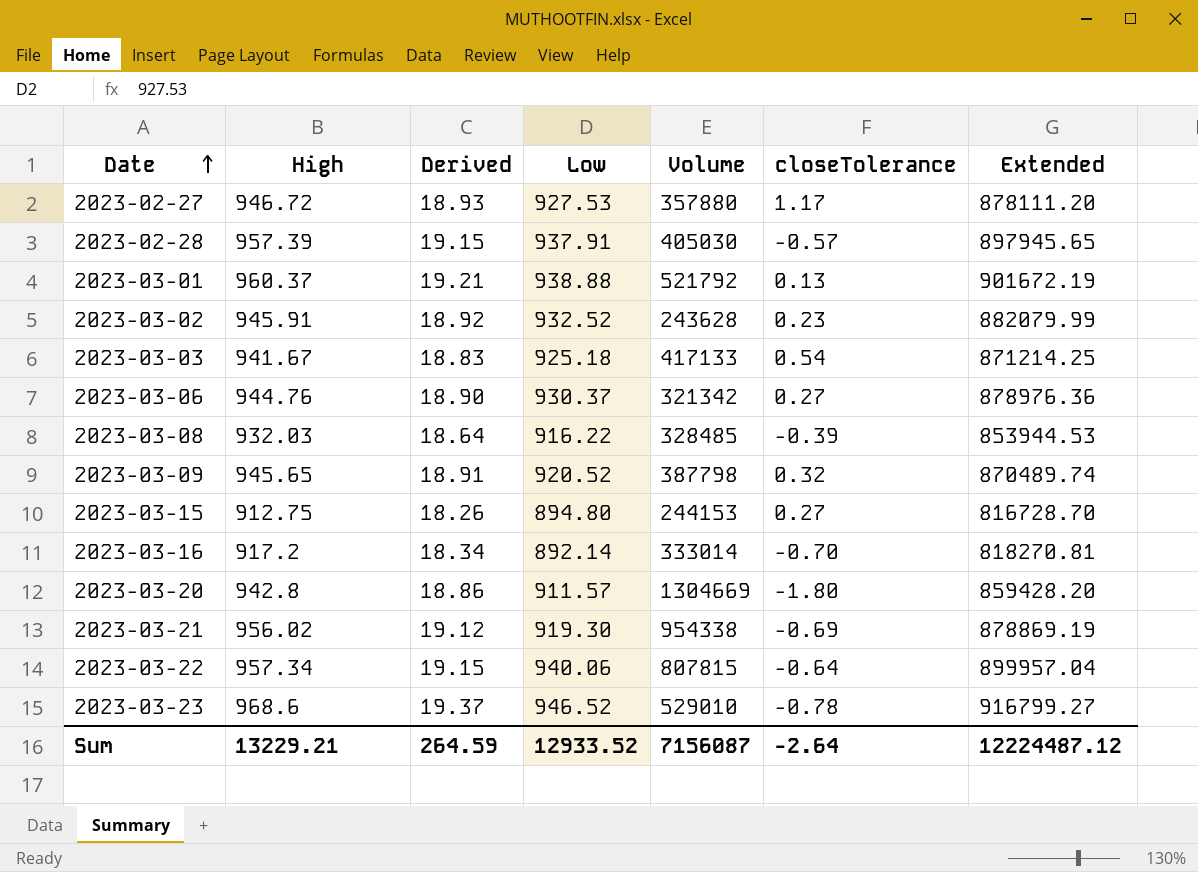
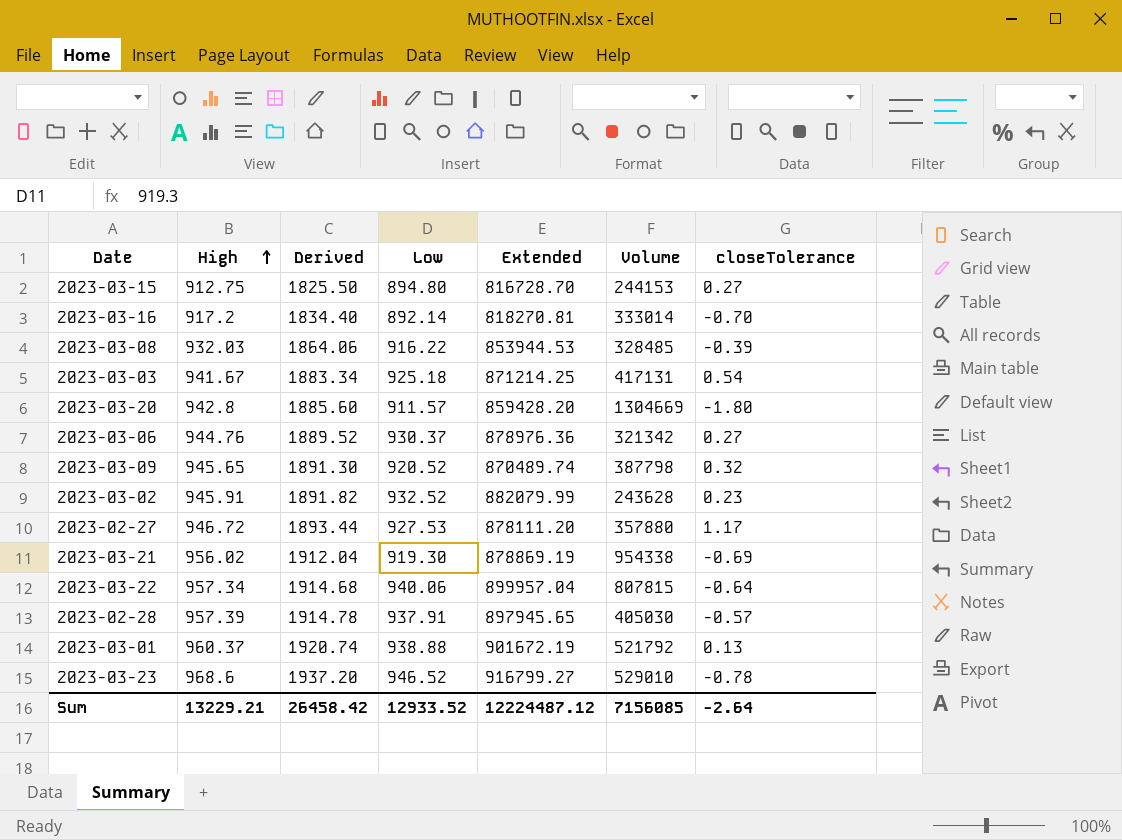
row order: Date ascending -> High ascending
column Derived | formula: [High] * 0.02 -> [High] * 2
column Extended | position: 7 -> 5
2023-03-03 | Volume: 417133 -> 417131
Sum | Derived: 264.59 -> 26458.42
Sum | Volume: 7156087 -> 7156085

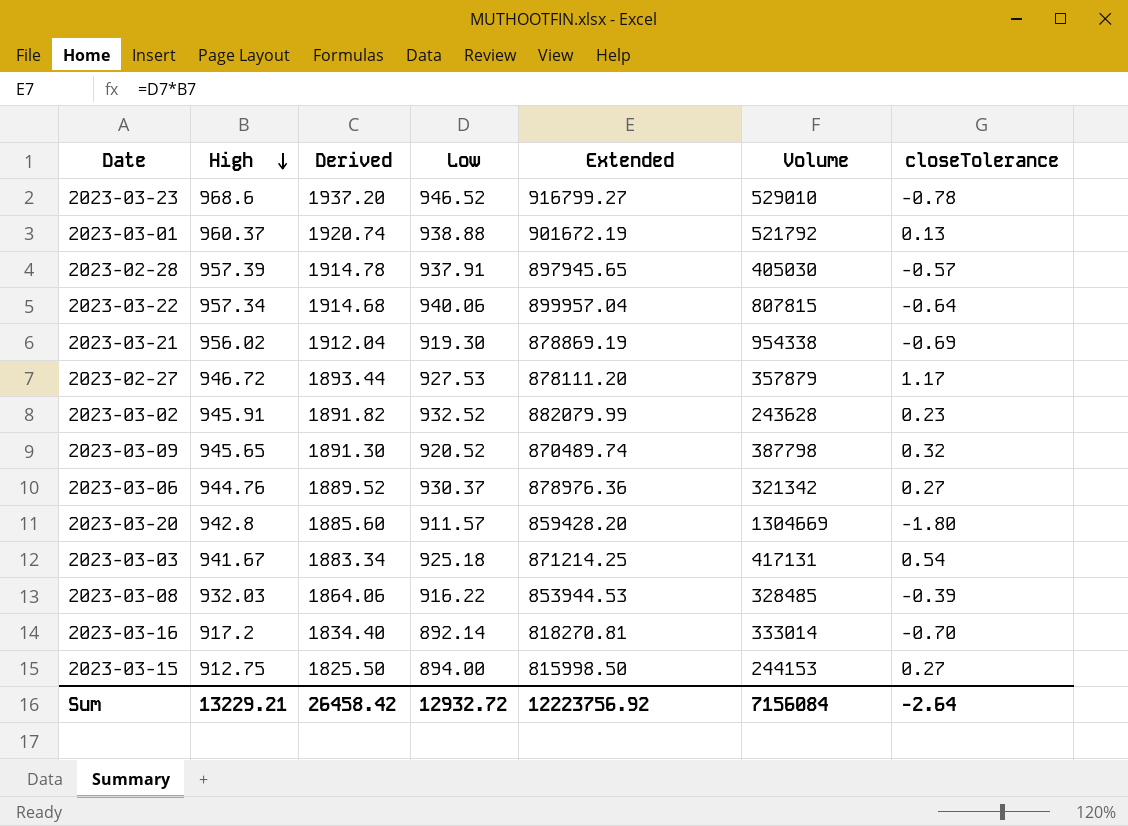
row order: High ascending -> High descending
2023-02-27 | Volume: 357880 -> 357879
2023-03-15 | Low: 894.80 -> 894.00
2023-03-15 | Extended: 816728.70 -> 815998.50
Sum | Low: 12933.52 -> 12932.72
Sum | Extended: 12224487.12 -> 12223756.92
Sum | Volume: 7156085 -> 7156084

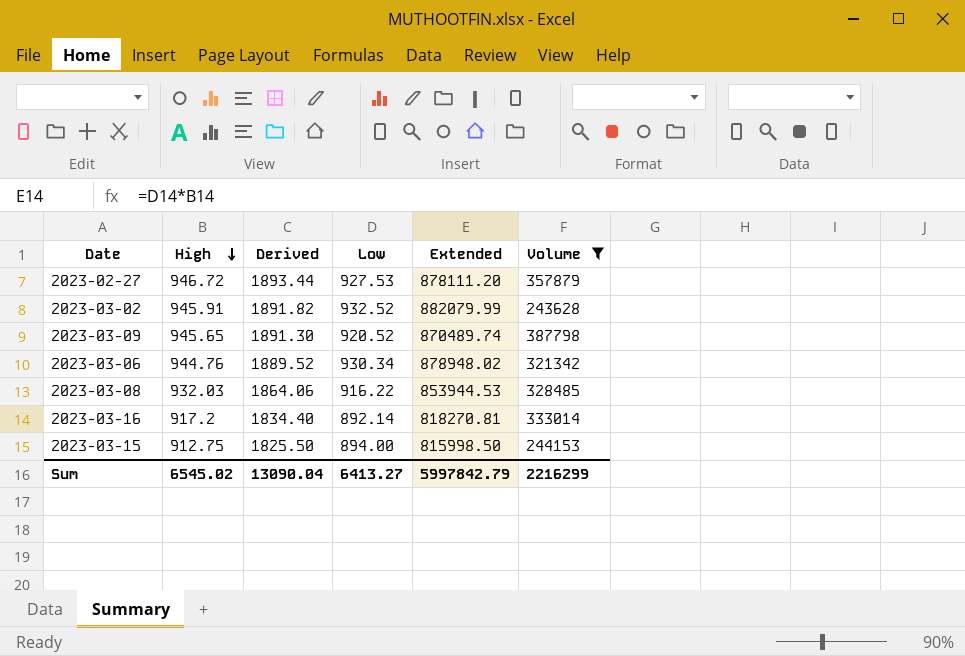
filter: none -> Volume <= 387798
column closeTolerance | position: 7 -> none
2023-03-06 | Low: 930.37 -> 930.34
2023-03-06 | Extended: 878976.36 -> 878948.02
Sum | High: 13229.21 -> 6545.02
Sum | Derived: 26458.42 -> 13090.04
Sum | Low: 12932.72 -> 6413.27
Sum | Extended: 12223756.92 -> 5997842.79
Sum | Volume: 7156084 -> 2216299

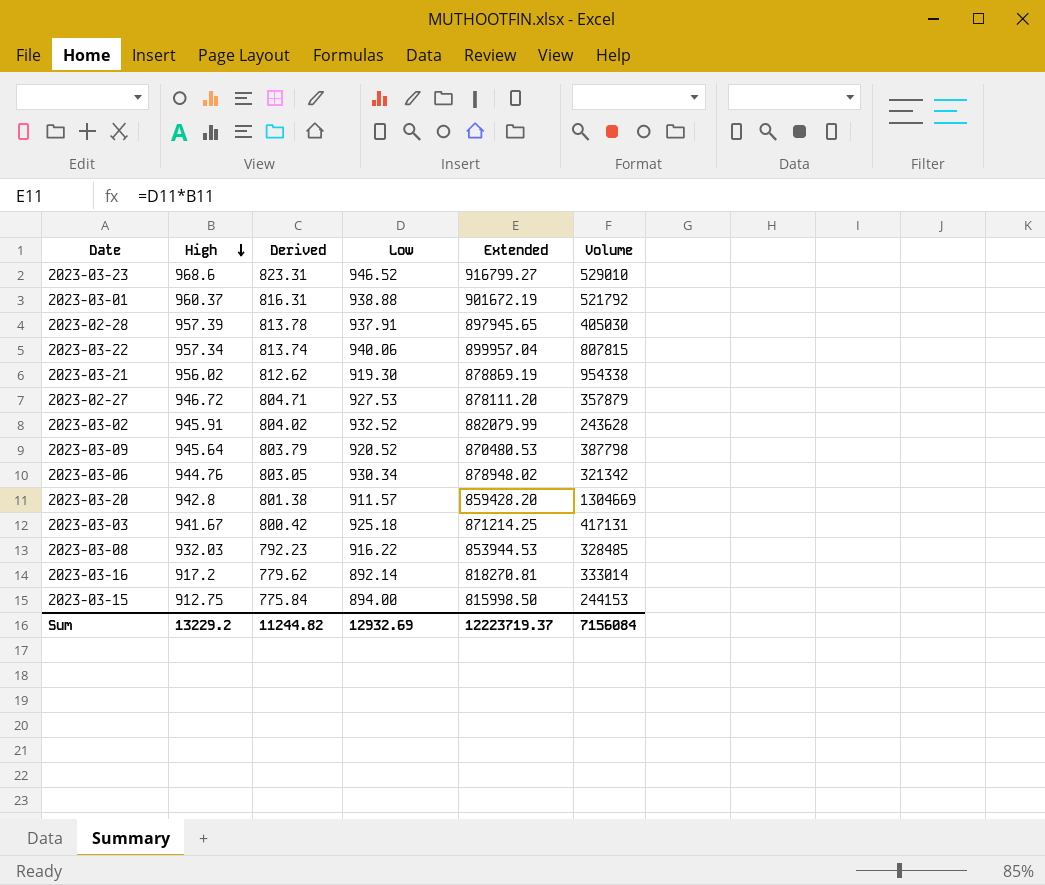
filter: Volume <= 387798 -> none
column Derived | formula: [High] * 2 -> [High] * 0.85
2023-03-09 | High: 945.65 -> 945.64
2023-03-09 | Extended: 870489.74 -> 870480.53
Sum | High: 6545.02 -> 13229.2
Sum | Derived: 13090.04 -> 11244.82
Sum | Low: 6413.27 -> 12932.69
Sum | Extended: 5997842.79 -> 12223719.37
Sum | Volume: 2216299 -> 7156084

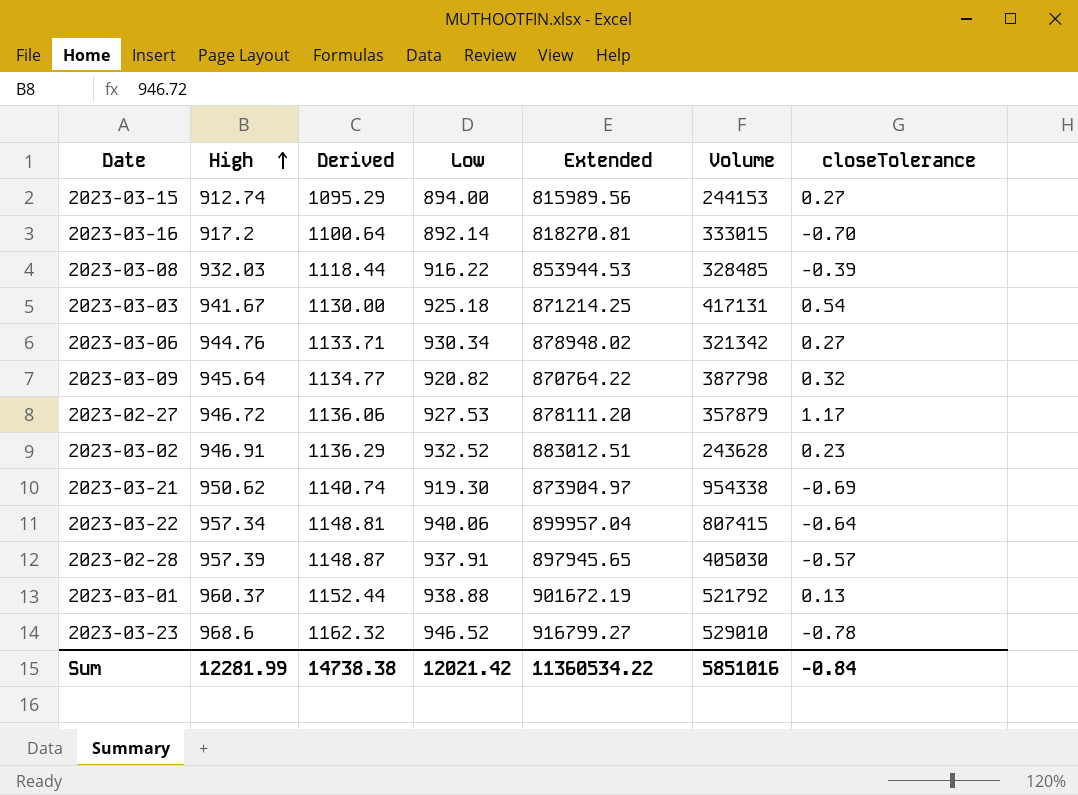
row order: High descending -> High ascending
column Derived | formula: [High] * 0.85 -> [High] * 1.2
column closeTolerance | position: none -> 7
row 2023-03-20: 942.8 | 801.38 | 911.57 | 859428.20 | 1304669 -> none
2023-03-15 | High: 912.75 -> 912.74
2023-03-15 | Extended: 815998.50 -> 815989.56
2023-03-16 | Volume: 333014 -> 333015
2023-03-09 | Low: 920.52 -> 920.82
2023-03-09 | Extended: 870480.53 -> 870764.22
2023-03-02 | High: 945.91 -> 946.91
2023-03-02 | Extended: 882079.99 -> 883012.51
2023-03-21 | High: 956.02 -> 950.62
2023-03-21 | Extended: 878869.19 -> 873904.97
2023-03-22 | Volume: 807815 -> 807415
Sum | High: 13229.2 -> 12281.99
Sum | Derived: 11244.82 -> 14738.38
Sum | Low: 12932.69 -> 12021.42
Sum | Extended: 12223719.37 -> 11360534.22
Sum | Volume: 7156084 -> 5851016

